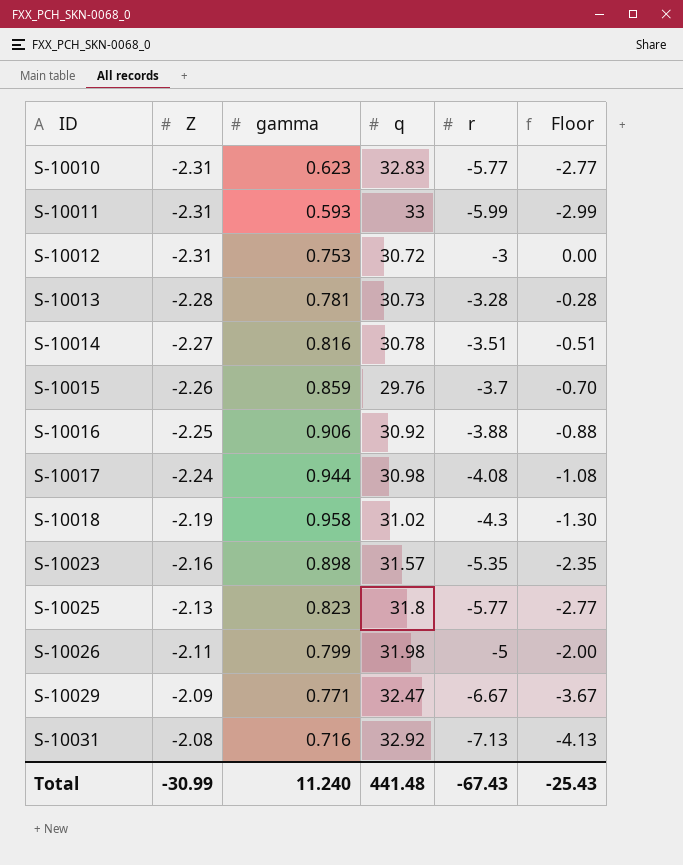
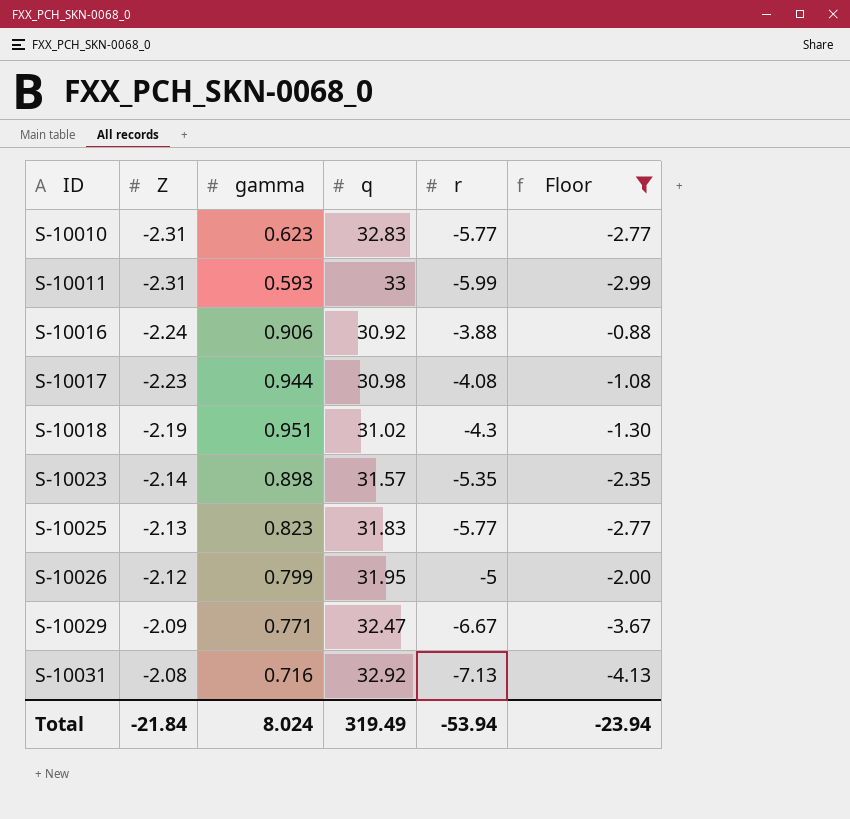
filter: none -> Floor <= -0.88
S-10016 | Z: -2.25 -> -2.24
S-10017 | Z: -2.24 -> -2.23
S-10018 | gamma: 0.958 -> 0.951
S-10023 | Z: -2.16 -> -2.14
S-10025 | q: 31.8 -> 31.83
S-10026 | Z: -2.11 -> -2.12
S-10026 | q: 31.98 -> 31.95
Total | Z: -30.99 -> -21.84
Total | gamma: 11.240 -> 8.024
Total | q: 441.48 -> 319.49
Total | r: -67.43 -> -53.94
Total | Floor: -25.43 -> -23.94

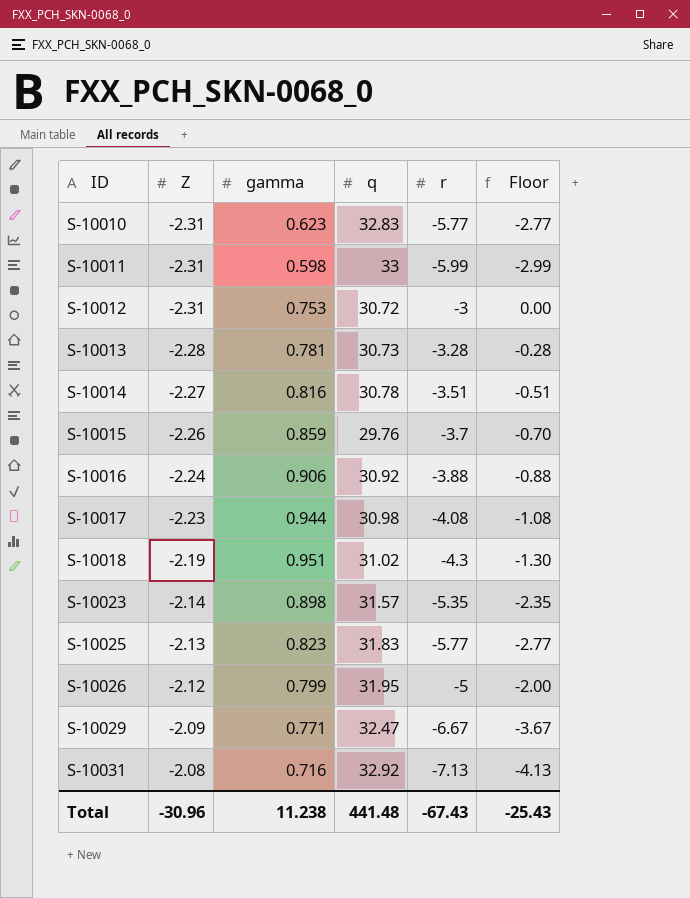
filter: Floor <= -0.88 -> none
S-10011 | gamma: 0.593 -> 0.598
Total | Z: -21.84 -> -30.96
Total | gamma: 8.024 -> 11.238
Total | q: 319.49 -> 441.48
Total | r: -53.94 -> -67.43
Total | Floor: -23.94 -> -25.43

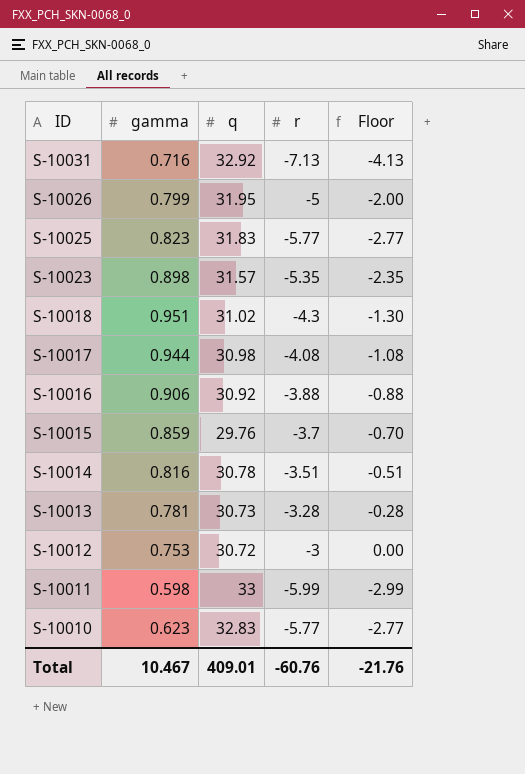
row order: ID ascending -> ID descending
column Z | position: 2 -> none
row S-10029: -2.09 | 0.771 | 32.47 | -6.67 | -3.67 -> none
Total | gamma: 11.238 -> 10.467
Total | q: 441.48 -> 409.01
Total | r: -67.43 -> -60.76
Total | Floor: -25.43 -> -21.76

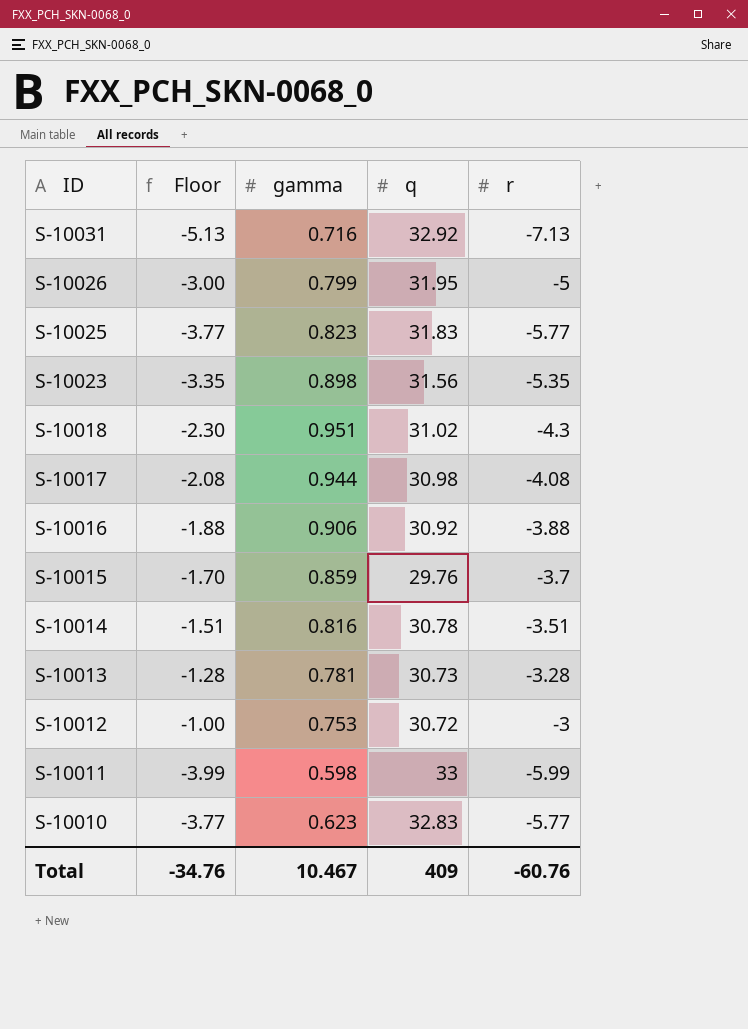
column Floor | formula: [r] + 3 -> [r] + 2
column Floor | position: 5 -> 2
S-10023 | q: 31.57 -> 31.56
Total | Floor: -21.76 -> -34.76
Total | q: 409.01 -> 409

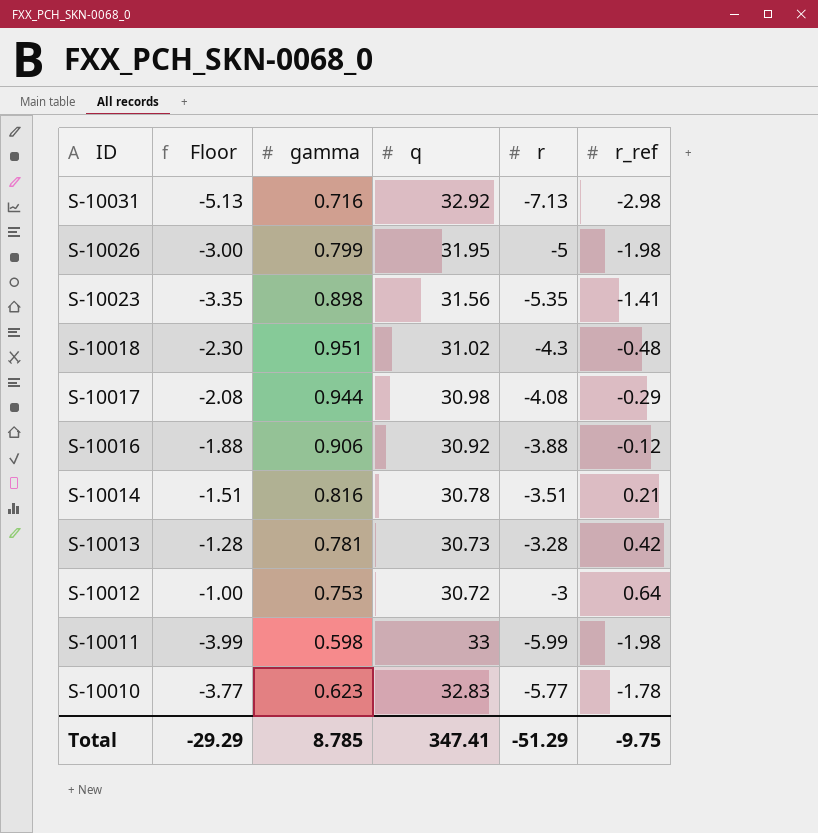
column r_ref | position: none -> 6
row S-10025: -3.77 | 0.823 | 31.83 | -5.77 -> none
row S-10015: -1.70 | 0.859 | 29.76 | -3.7 -> none
Total | Floor: -34.76 -> -29.29
Total | gamma: 10.467 -> 8.785
Total | q: 409 -> 347.41
Total | r: -60.76 -> -51.29

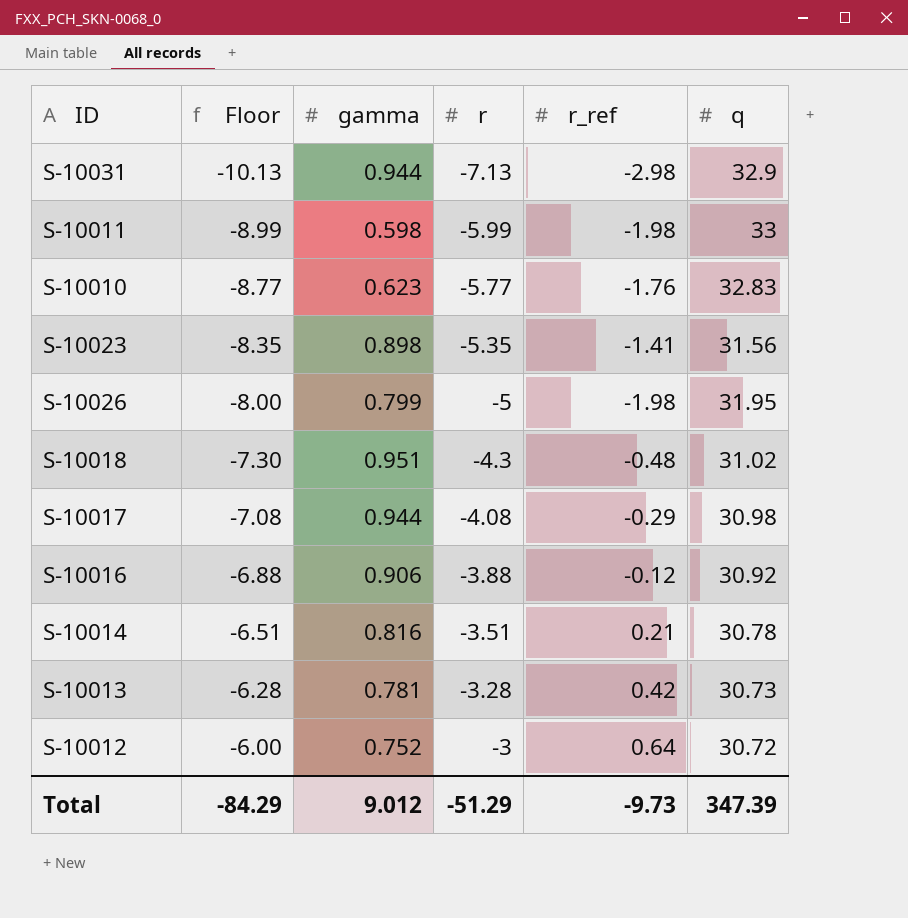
row order: ID descending -> Floor ascending
column Floor | formula: [r] + 2 -> [r] - 3
column q | position: 4 -> 6
S-10031 | gamma: 0.716 -> 0.944
S-10031 | q: 32.92 -> 32.9
S-10010 | r_ref: -1.78 -> -1.76
S-10012 | gamma: 0.753 -> 0.752
Total | Floor: -29.29 -> -84.29
Total | gamma: 8.785 -> 9.012
Total | r_ref: -9.75 -> -9.73
Total | q: 347.41 -> 347.39

